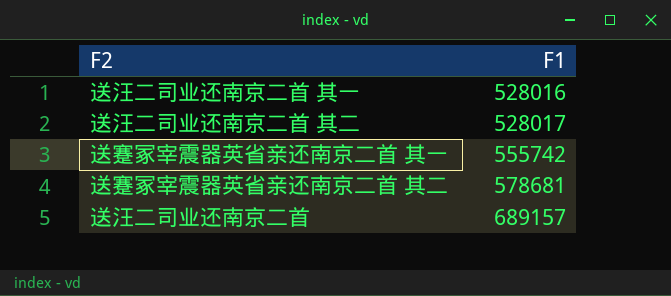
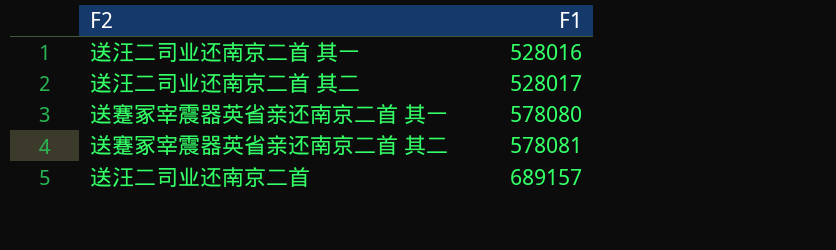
送蹇冢宰震器英省亲还南京二首 其一 | F1: 555742 -> 578080
送蹇冢宰震器英省亲还南京二首 其二 | F1: 578681 -> 578081

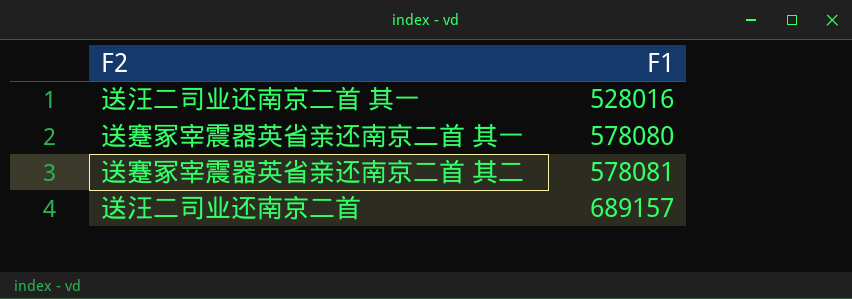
row 送汪二司业还南京二首 其二: 528017 -> none

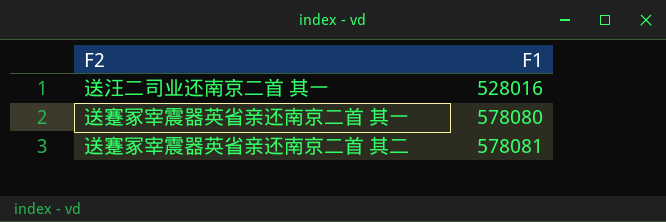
row 送汪二司业还南京二首: 689157 -> none

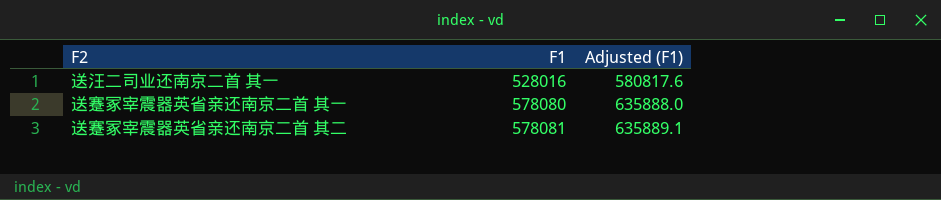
column Adjusted (F1) | formula: none -> [F1] * 1.1

